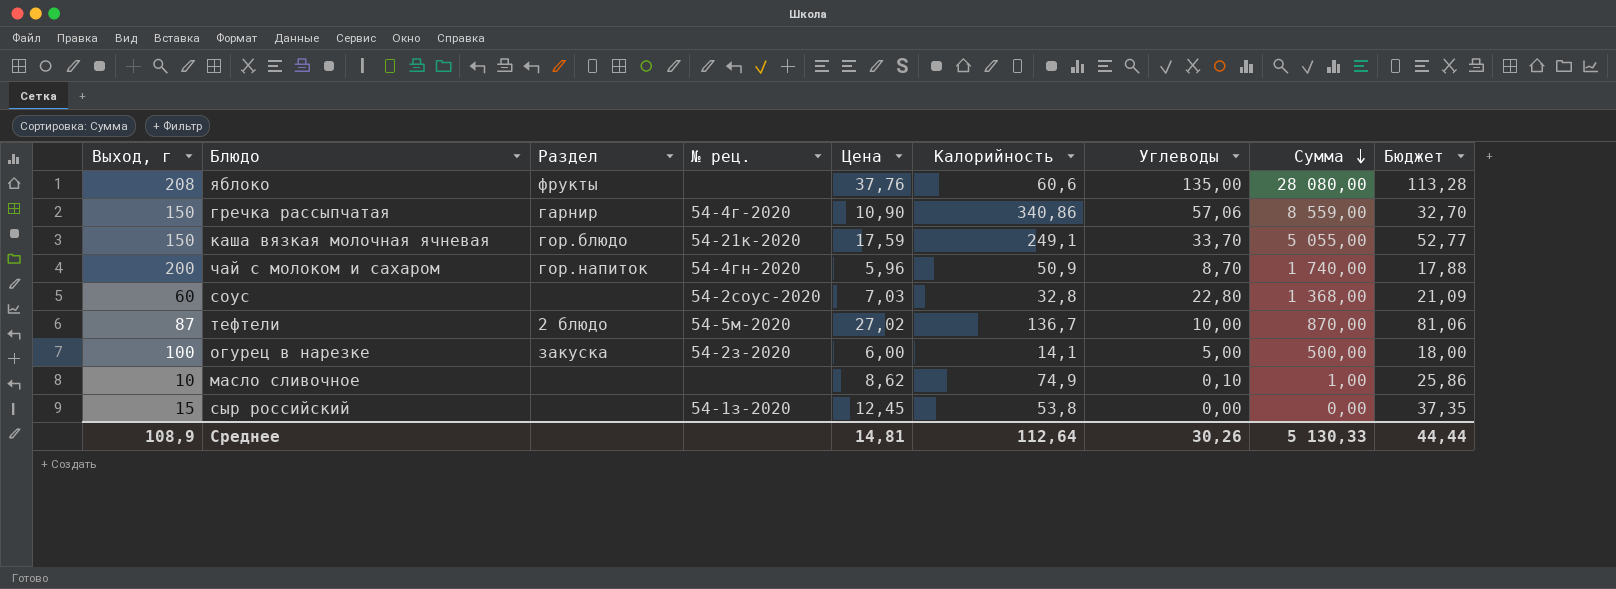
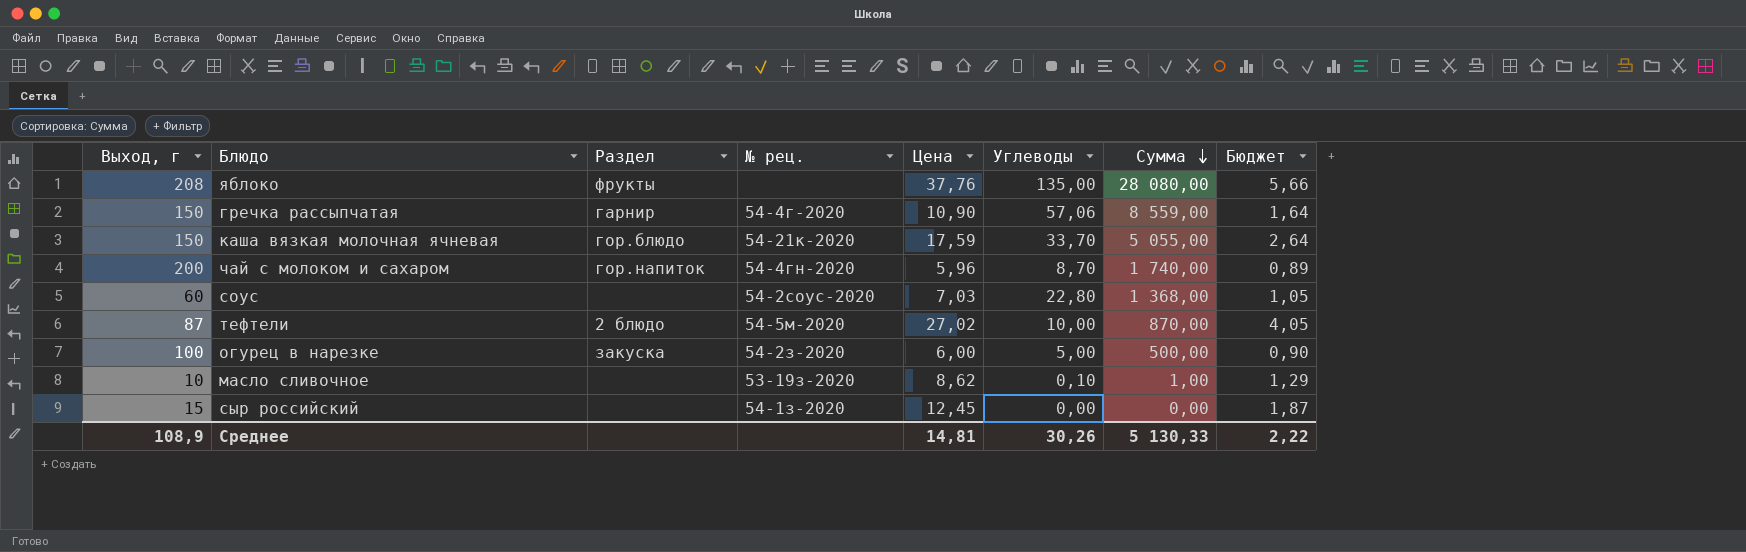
column Калорийность | position: 6 -> none
column Бюджет | formula: [Цена] * 3 -> [Цена] * 0,15
масло сливочное | № рец.: none -> 53-19з-2020
Среднее | Бюджет: 44,44 -> 2,22

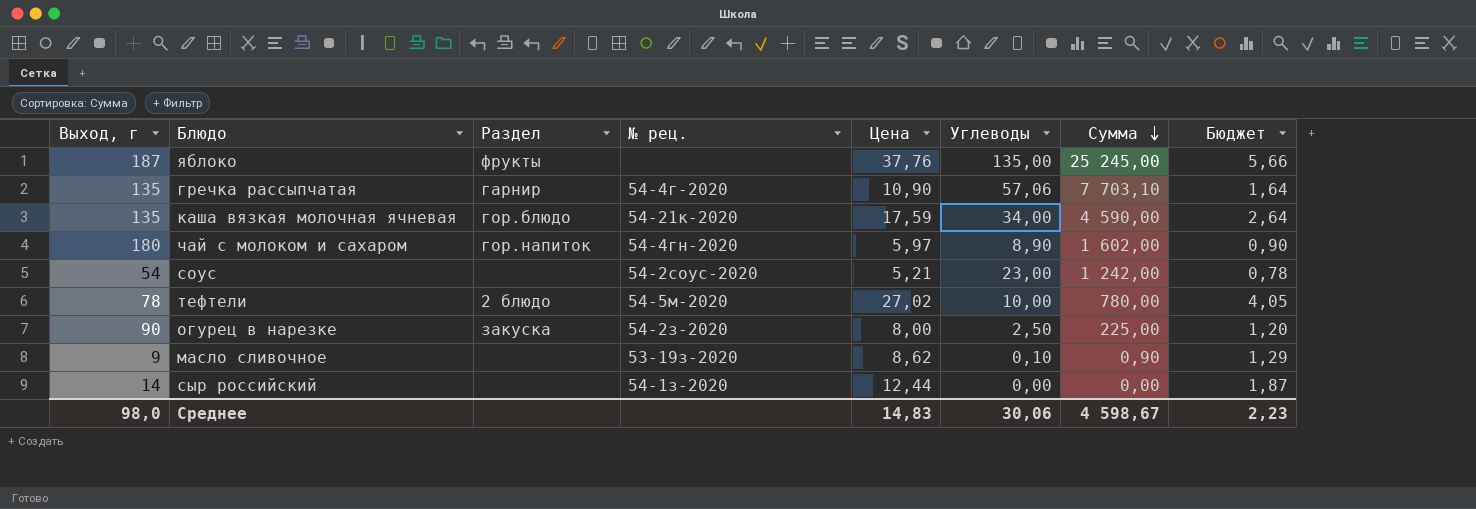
яблоко | Выход, г: 208 -> 187
яблоко | Сумма: 28 080,00 -> 25 245,00
гречка рассыпчатая | Выход, г: 150 -> 135
гречка рассыпчатая | Сумма: 8 559,00 -> 7 703,10
каша вязкая молочная ячневая | Выход, г: 150 -> 135
каша вязкая молочная ячневая | Углеводы: 33,70 -> 34,00
каша вязкая молочная ячневая | Сумма: 5 055,00 -> 4 590,00
чай с молоком и сахаром | Выход, г: 200 -> 180
чай с молоком и сахаром | Цена: 5,96 -> 5,97
чай с молоком и сахаром | Углеводы: 8,70 -> 8,90
чай с молоком и сахаром | Сумма: 1 740,00 -> 1 602,00
чай с молоком и сахаром | Бюджет: 0,89 -> 0,90
соус | Выход, г: 60 -> 54
соус | Цена: 7,03 -> 5,21
соус | Углеводы: 22,80 -> 23,00
соус | Сумма: 1 368,00 -> 1 242,00
соус | Бюджет: 1,05 -> 0,78
тефтели | Выход, г: 87 -> 78
тефтели | Сумма: 870,00 -> 780,00
огурец в нарезке | Выход, г: 100 -> 90
огурец в нарезке | Цена: 6,00 -> 8,00
огурец в нарезке | Углеводы: 5,00 -> 2,50
огурец в нарезке | Сумма: 500,00 -> 225,00
огурец в нарезке | Бюджет: 0,90 -> 1,20
масло сливочное | Выход, г: 10 -> 9
масло сливочное | Сумма: 1,00 -> 0,90
сыр российский | Выход, г: 15 -> 14
сыр российский | Цена: 12,45 -> 12,44
Среднее | Выход, г: 108,9 -> 98,0
Среднее | Цена: 14,81 -> 14,83
Среднее | Углеводы: 30,26 -> 30,06
Среднее | Сумма: 5 130,33 -> 4 598,67
Среднее | Бюджет: 2,22 -> 2,23

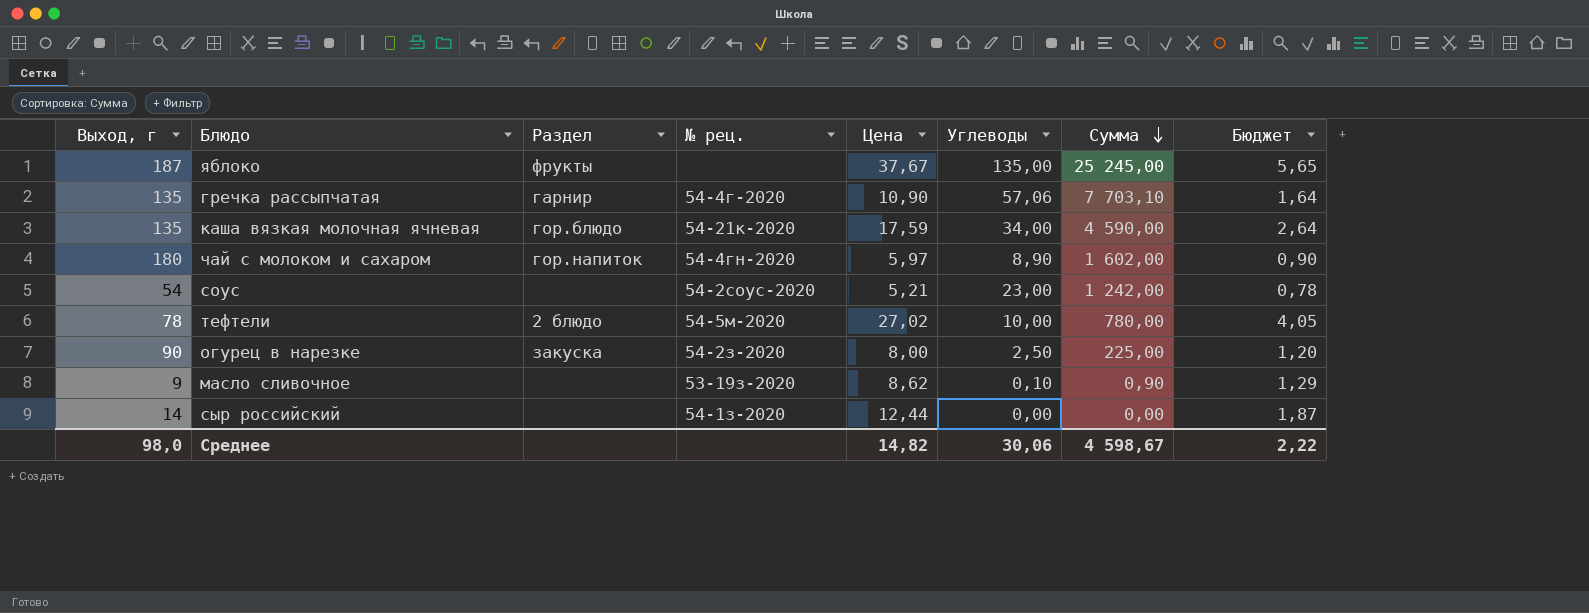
яблоко | Цена: 37,76 -> 37,67
яблоко | Бюджет: 5,66 -> 5,65
Среднее | Цена: 14,83 -> 14,82
Среднее | Бюджет: 2,23 -> 2,22

